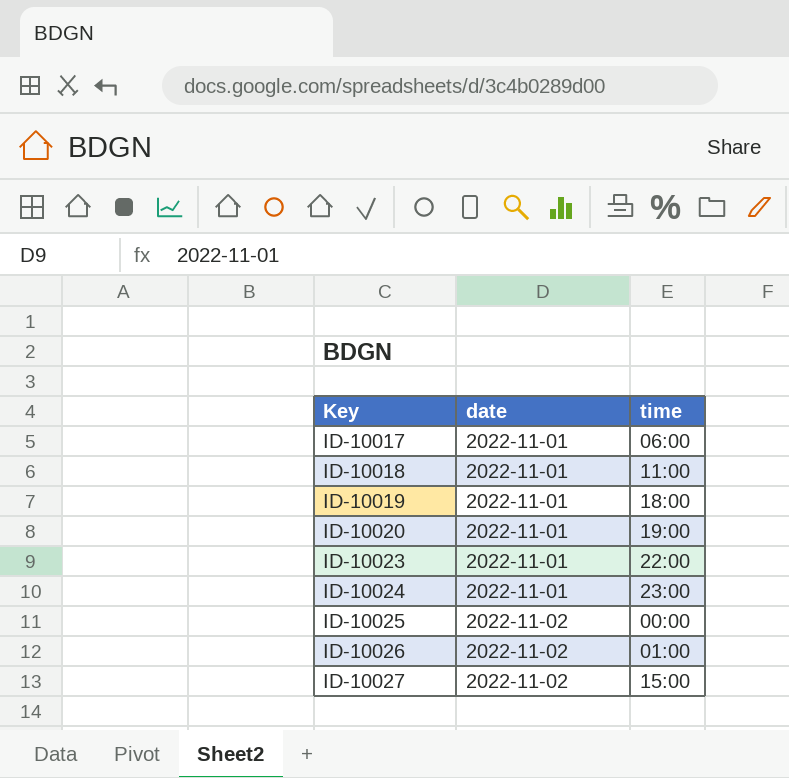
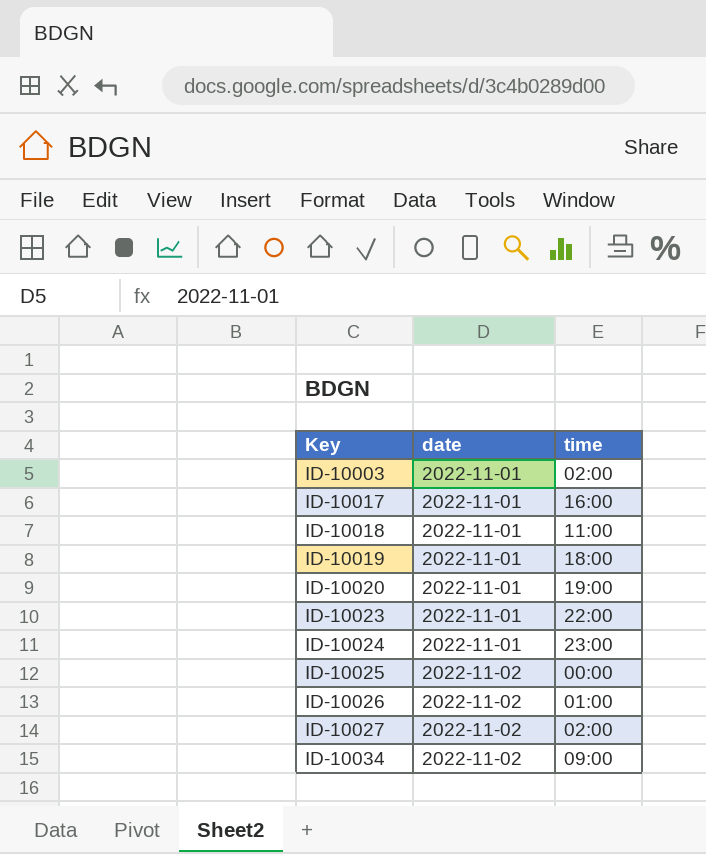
row ID-10003: none -> 2022-11-01 | 02:00
ID-10017 | time: 06:00 -> 16:00
ID-10027 | time: 15:00 -> 02:00
row ID-10034: none -> 2022-11-02 | 09:00

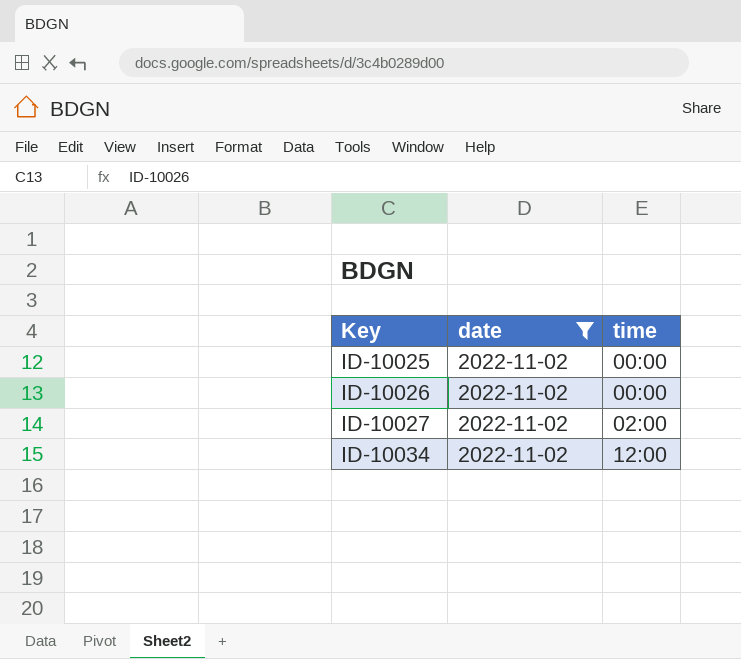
filter: none -> date = 2022-11-02
ID-10026 | time: 01:00 -> 00:00
ID-10034 | time: 09:00 -> 12:00

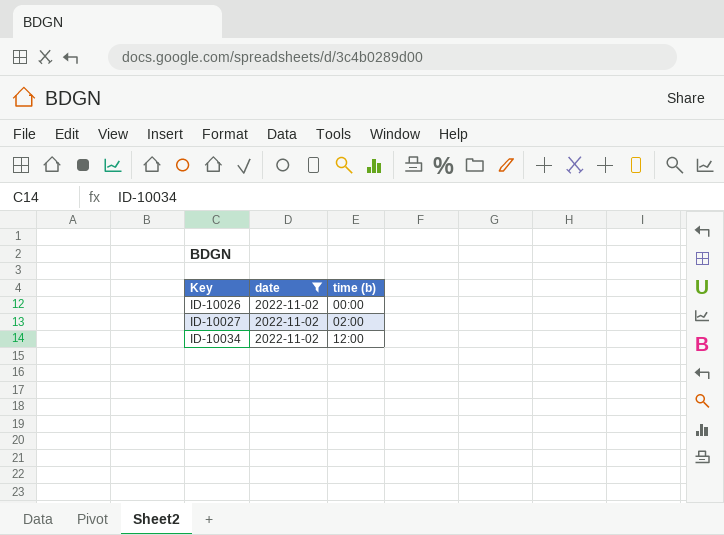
column name: time -> time (b)
row ID-10025: 2022-11-02 | 00:00 -> none

